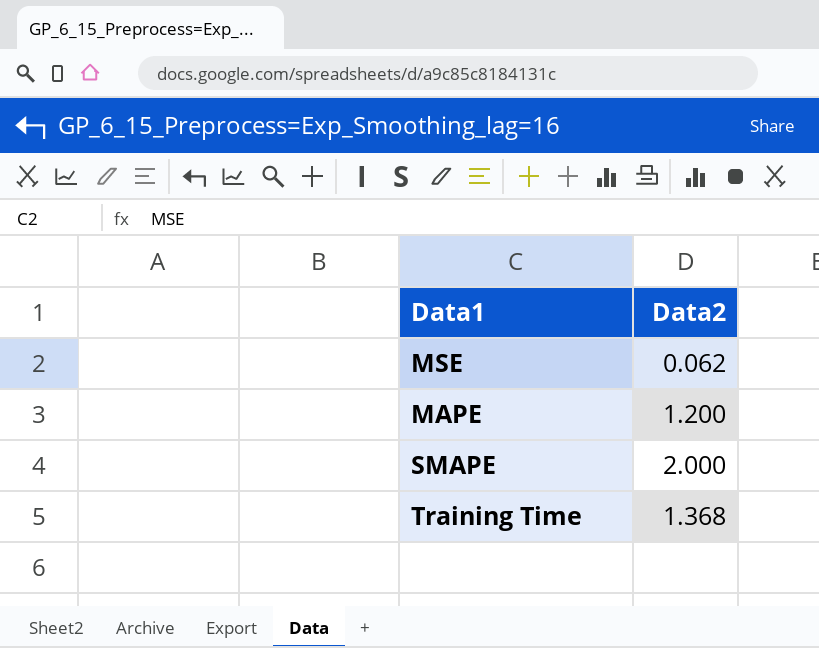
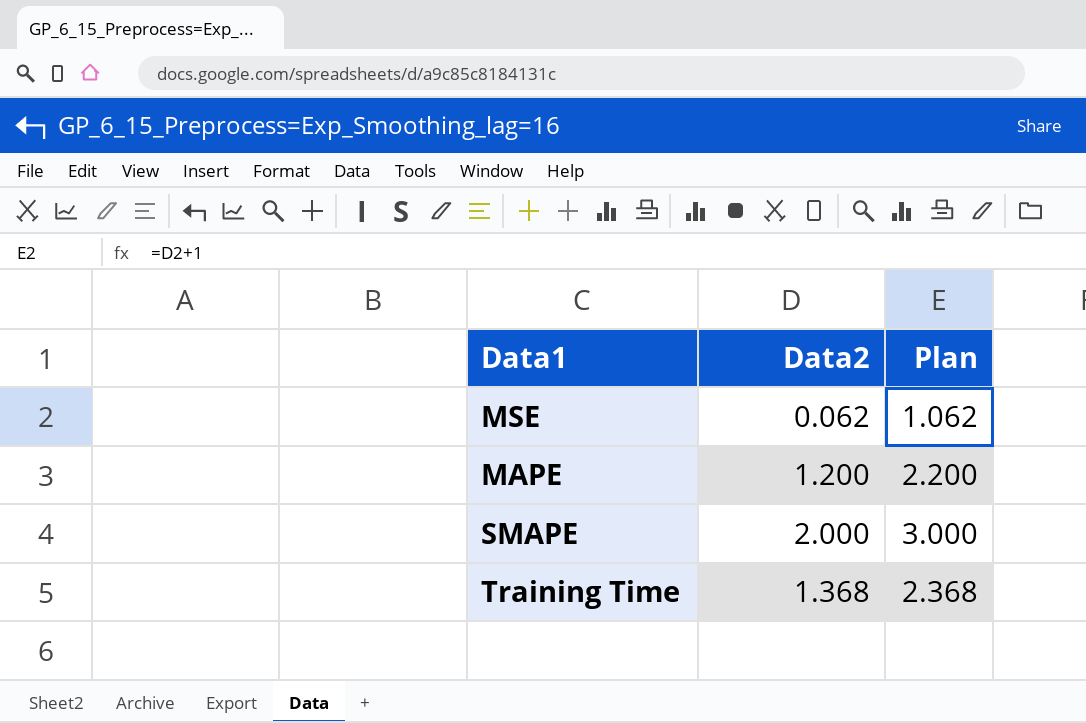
column Plan | formula: none -> [Data2] + 1

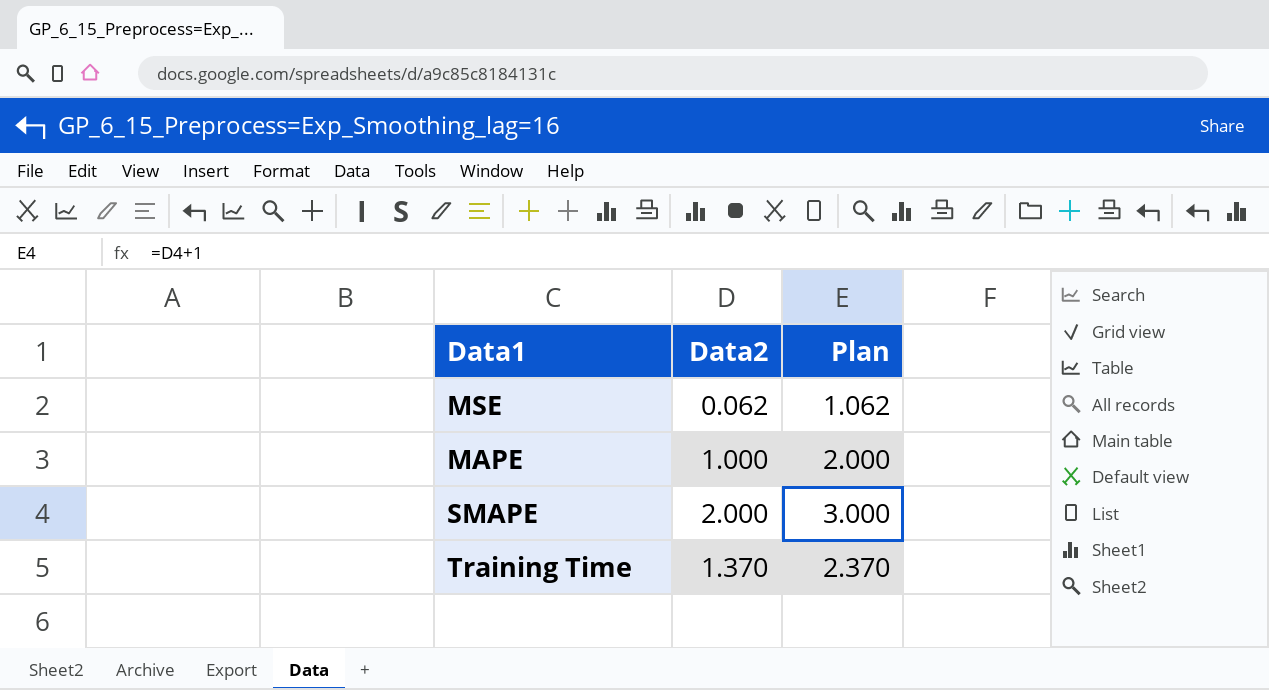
MAPE | Data2: 1.200 -> 1.000
MAPE | Plan: 2.200 -> 2.000
Training Time | Data2: 1.368 -> 1.370
Training Time | Plan: 2.368 -> 2.370

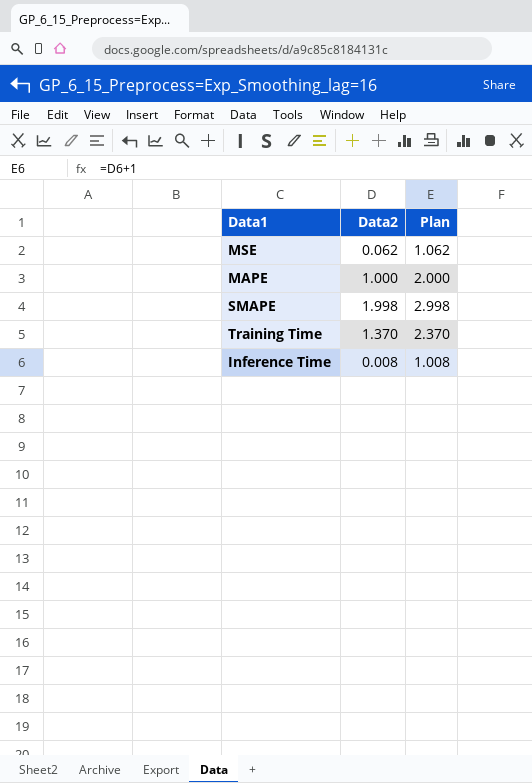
SMAPE | Data2: 2.000 -> 1.998
SMAPE | Plan: 3.000 -> 2.998
row Inference Time: none -> 0.008 | 1.008

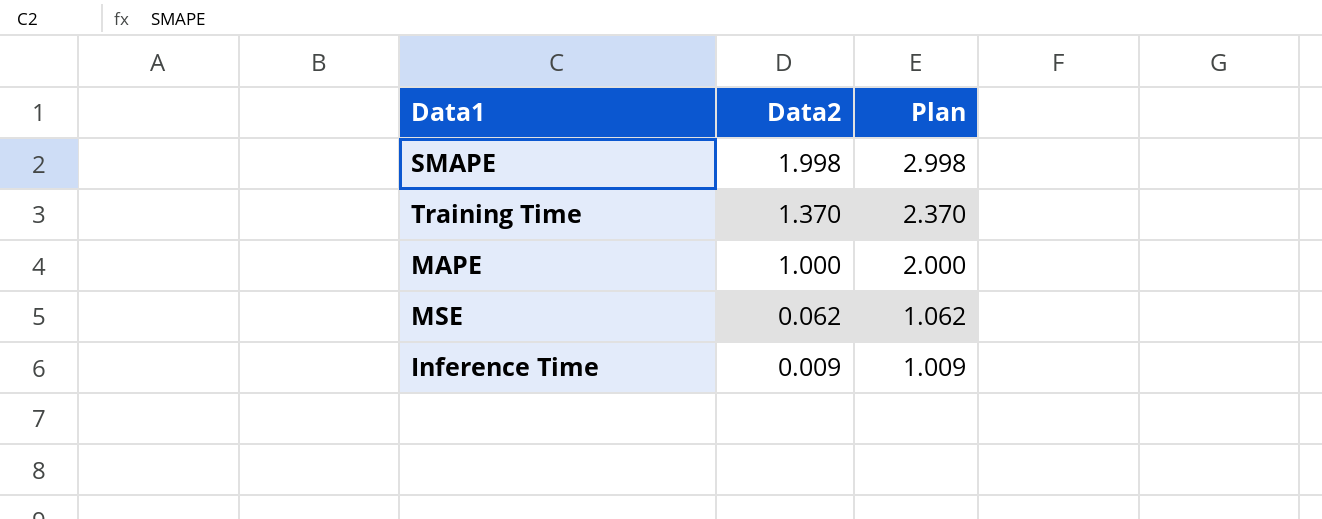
row order: none -> Data2 descending
Inference Time | Data2: 0.008 -> 0.009
Inference Time | Plan: 1.008 -> 1.009

